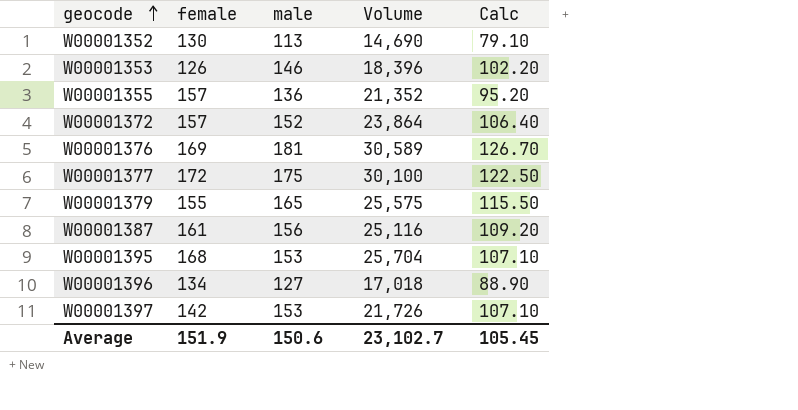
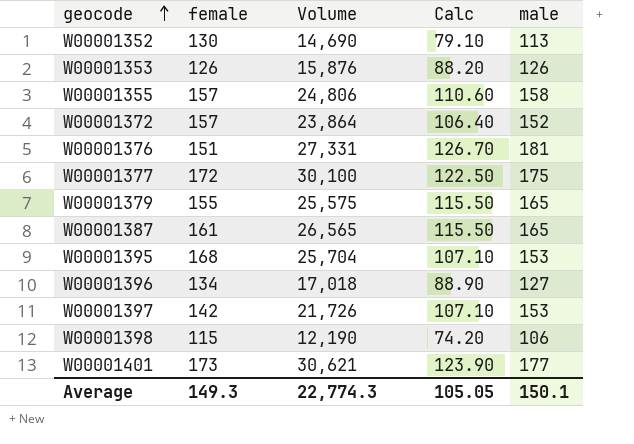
column male | position: 3 -> 5
W00001353 | Volume: 18,396 -> 15,876
W00001353 | Calc: 102.20 -> 88.20
W00001353 | male: 146 -> 126
W00001355 | Volume: 21,352 -> 24,806
W00001355 | Calc: 95.20 -> 110.60
W00001355 | male: 136 -> 158
W00001376 | female: 169 -> 151
W00001376 | Volume: 30,589 -> 27,331
W00001387 | Volume: 25,116 -> 26,565
W00001387 | Calc: 109.20 -> 115.50
W00001387 | male: 156 -> 165
row W00001398: none -> 115 | 12,190 | 74.20 | 106
row W00001401: none -> 173 | 30,621 | 123.90 | 177
Average | female: 151.9 -> 149.3
Average | Volume: 23,102.7 -> 22,774.3
Average | Calc: 105.45 -> 105.05
Average | male: 150.6 -> 150.1

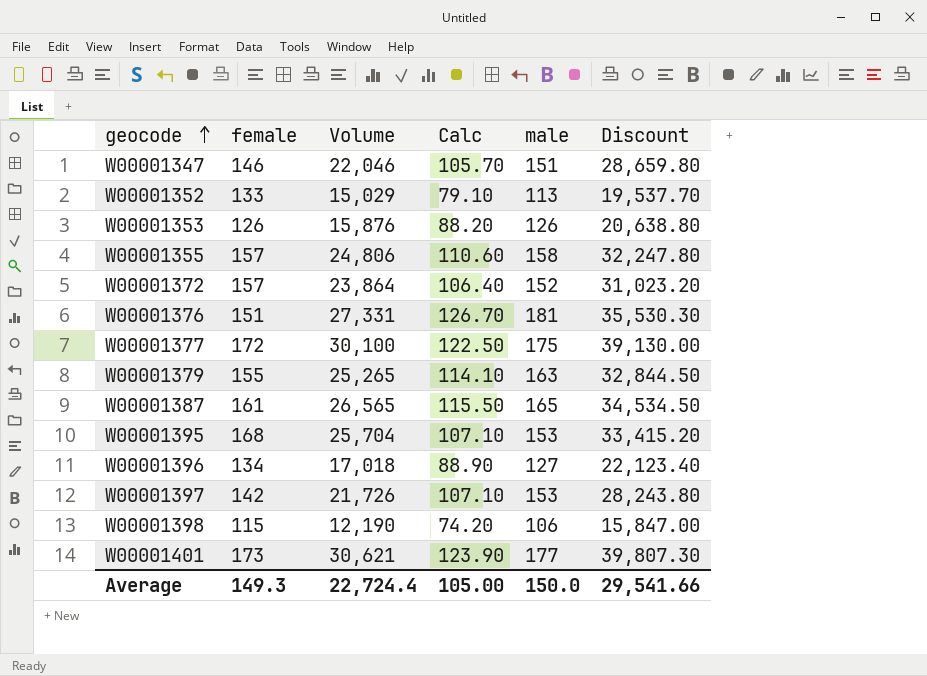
column Discount | formula: none -> [Volume] * 1.3
row W00001347: none -> 146 | 22,046 | 105.70 | 151 | 28,659.80
W00001352 | female: 130 -> 133
W00001352 | Volume: 14,690 -> 15,029
W00001379 | Volume: 25,575 -> 25,265
W00001379 | Calc: 115.50 -> 114.10
W00001379 | male: 165 -> 163
Average | Volume: 22,774.3 -> 22,724.4
Average | Calc: 105.05 -> 105.00
Average | male: 150.1 -> 150.0

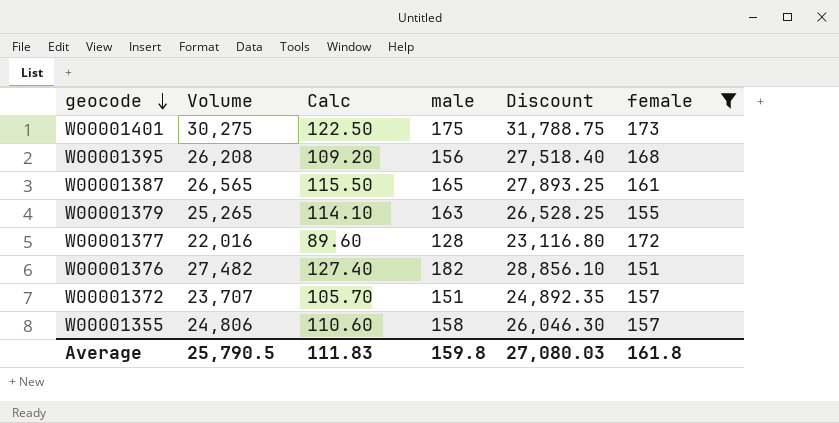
filter: none -> female >= 151
row order: geocode ascending -> geocode descending
column Discount | formula: [Volume] * 1.3 -> [Volume] * 1.05
column female | position: 2 -> 6
W00001401 | Volume: 30,621 -> 30,275
W00001401 | Calc: 123.90 -> 122.50
W00001401 | male: 177 -> 175
W00001395 | Volume: 25,704 -> 26,208
W00001395 | Calc: 107.10 -> 109.20
W00001395 | male: 153 -> 156
W00001377 | Volume: 30,100 -> 22,016
W00001377 | Calc: 122.50 -> 89.60
W00001377 | male: 175 -> 128
W00001376 | Volume: 27,331 -> 27,482
W00001376 | Calc: 126.70 -> 127.40
W00001376 | male: 181 -> 182
W00001372 | Volume: 23,864 -> 23,707
W00001372 | Calc: 106.40 -> 105.70
W00001372 | male: 152 -> 151
Average | Volume: 22,724.4 -> 25,790.5
Average | Calc: 105.00 -> 111.83
Average | male: 150.0 -> 159.8
Average | Discount: 29,541.66 -> 27,080.03
Average | female: 149.3 -> 161.8

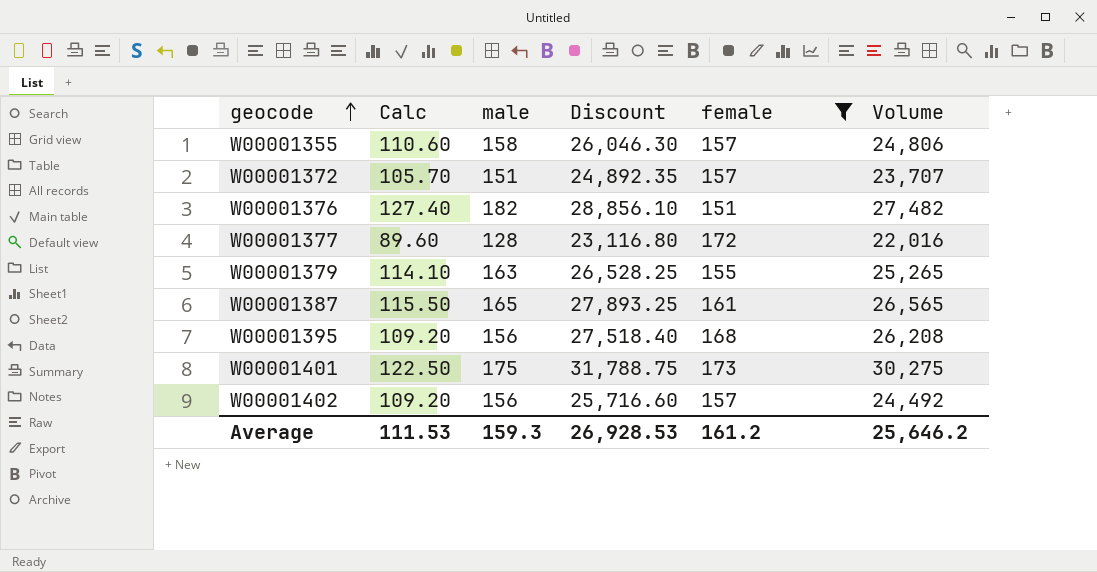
row order: geocode descending -> geocode ascending
column Volume | position: 2 -> 6
row W00001402: none -> 109.20 | 156 | 25,716.60 | 157 | 24,492
Average | Calc: 111.83 -> 111.53
Average | male: 159.8 -> 159.3
Average | Discount: 27,080.03 -> 26,928.53
Average | female: 161.8 -> 161.2
Average | Volume: 25,790.5 -> 25,646.2

